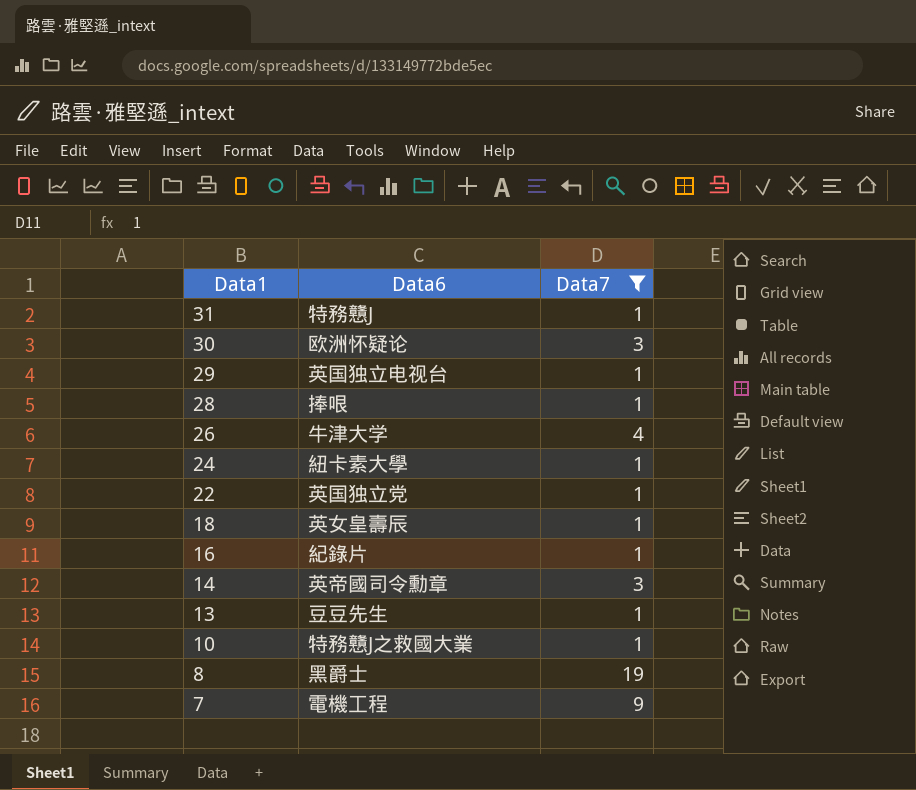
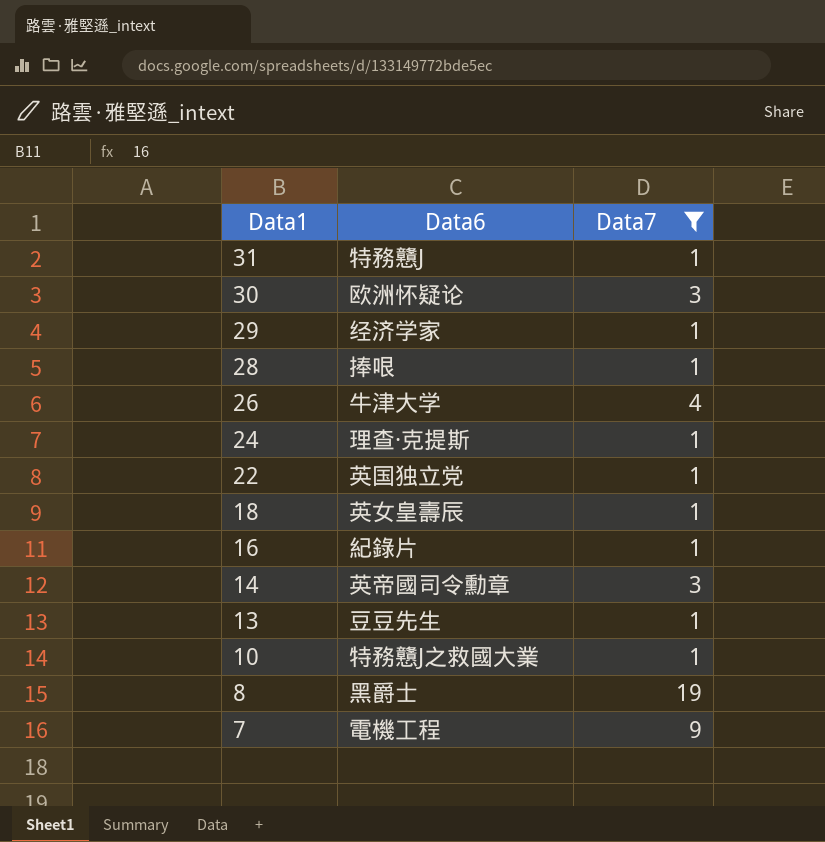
29 | Data6: 英国独立电视台 -> 经济学家
24 | Data6: 紐卡素大學 -> 理查·克提斯

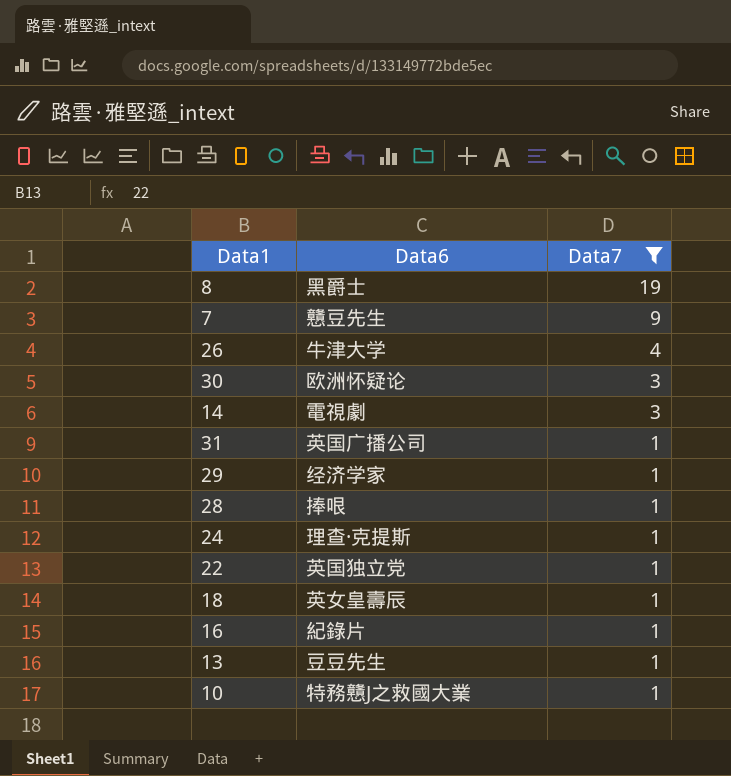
row order: Data1 descending -> Data7 descending
7 | Data6: 電機工程 -> 戇豆先生
14 | Data6: 英帝國司令勳章 -> 電視劇
31 | Data6: 特務戇J -> 英国广播公司

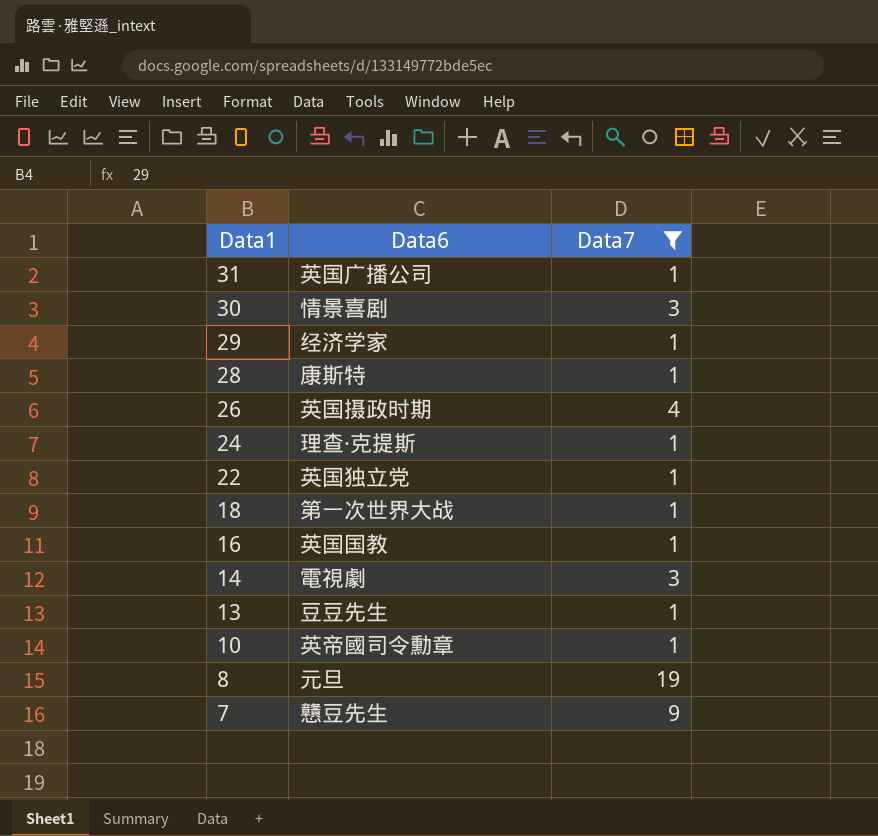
row order: Data7 descending -> Data1 descending
30 | Data6: 欧洲怀疑论 -> 情景喜剧
28 | Data6: 捧哏 -> 康斯特
26 | Data6: 牛津大学 -> 英国摄政时期
18 | Data6: 英女皇壽辰 -> 第一次世界大战
16 | Data6: 紀錄片 -> 英国国教
10 | Data6: 特務戇J之救國大業 -> 英帝國司令勳章
8 | Data6: 黑爵士 -> 元旦

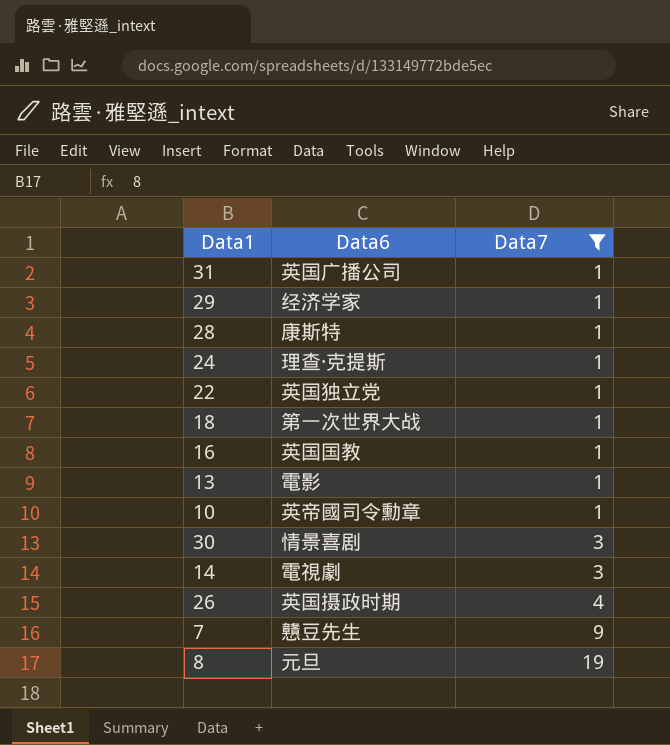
row order: Data1 descending -> Data7 ascending
13 | Data6: 豆豆先生 -> 電影

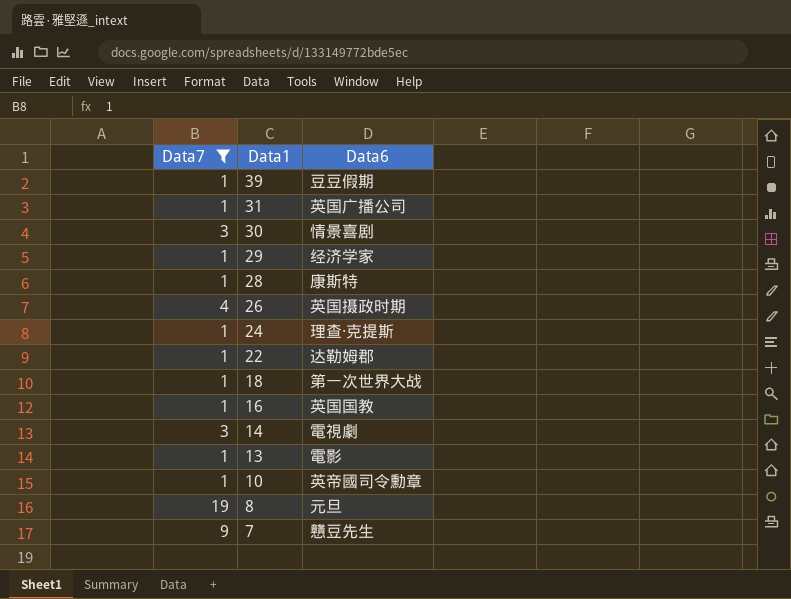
row order: Data7 ascending -> Data1 descending
column Data7 | position: 3 -> 1
row 39: none -> 1 | 豆豆假期
22 | Data6: 英国独立党 -> 达勒姆郡

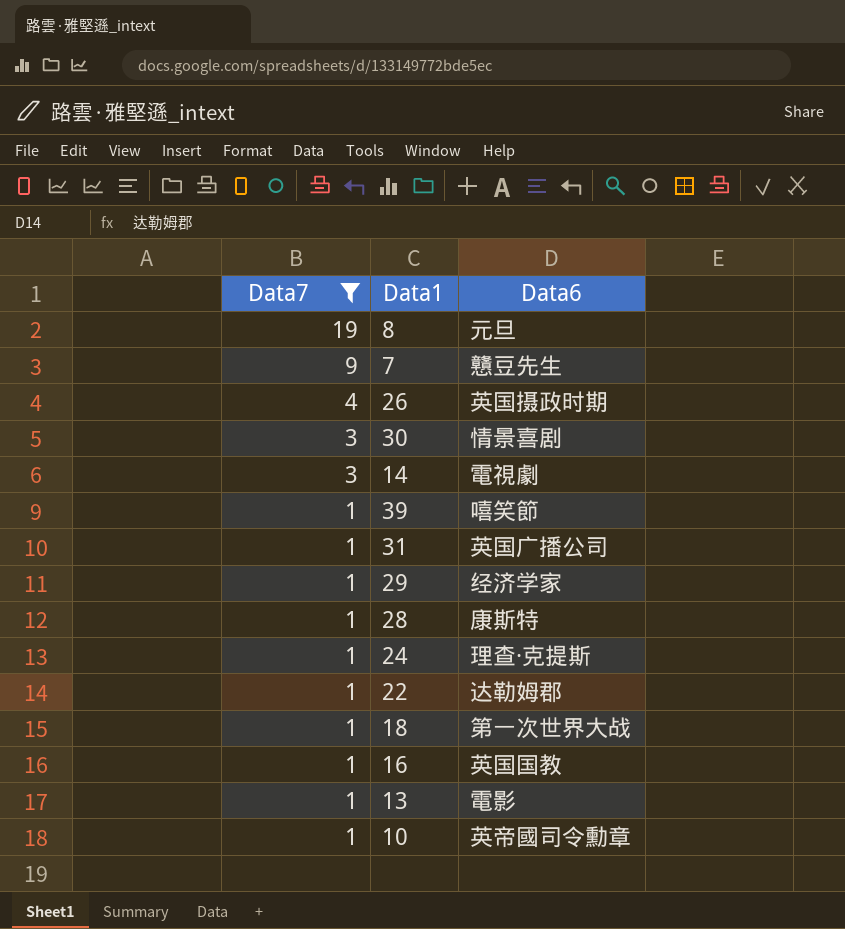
row order: Data1 descending -> Data7 descending
39 | Data6: 豆豆假期 -> 嘻笑節

